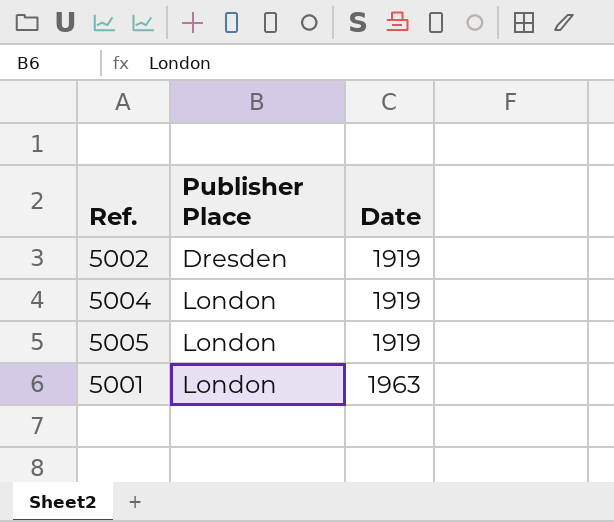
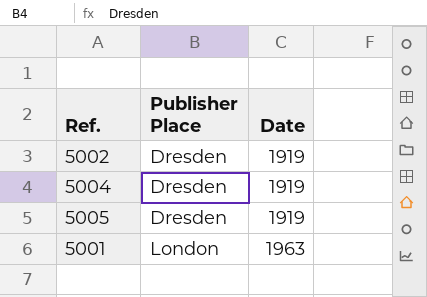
5004 | Publisher Place: London -> Dresden
5005 | Publisher Place: London -> Dresden

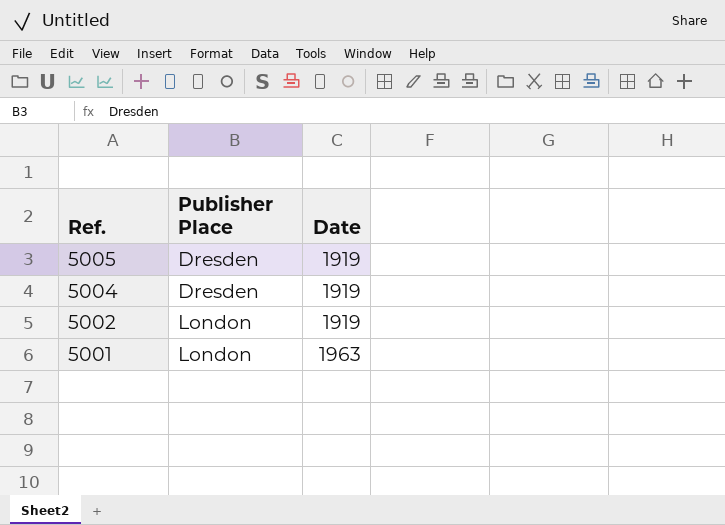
row order: Publisher Place ascending -> Ref. descending
5002 | Publisher Place: Dresden -> London

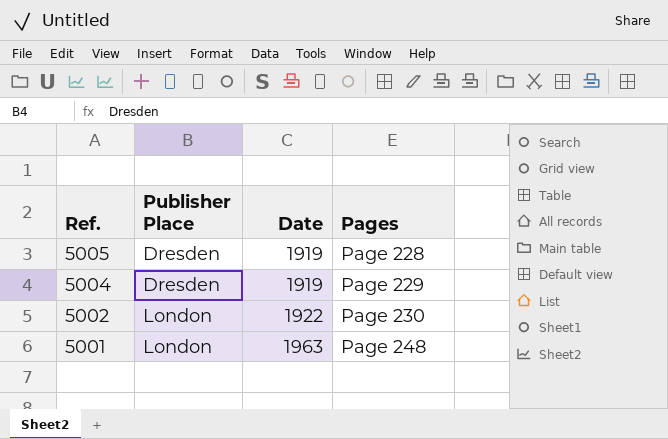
column Pages | position: none -> 4
5002 | Date: 1919 -> 1922

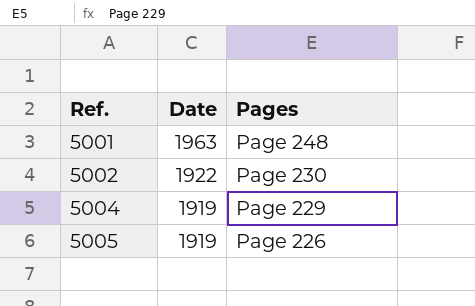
row order: Ref. descending -> Ref. ascending
column Publisher Place | position: 2 -> none
5005 | Pages: Page 228 -> Page 226

